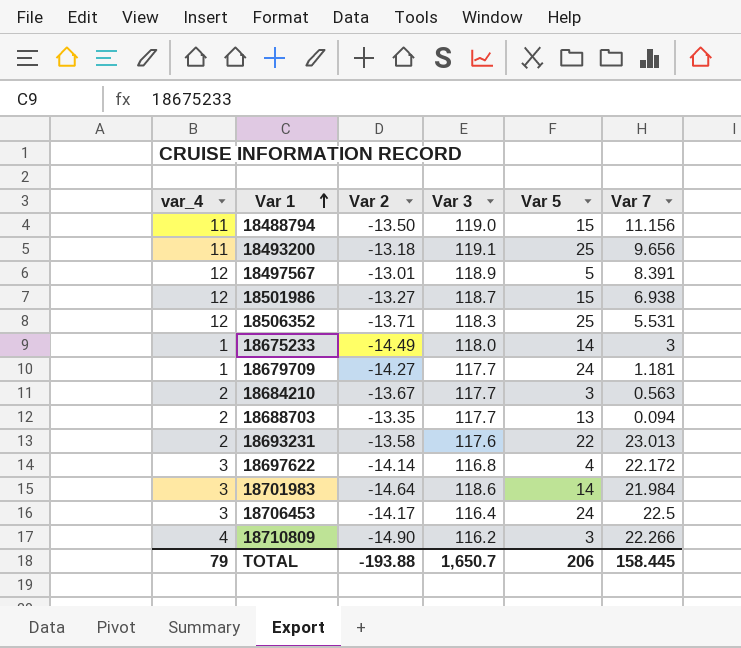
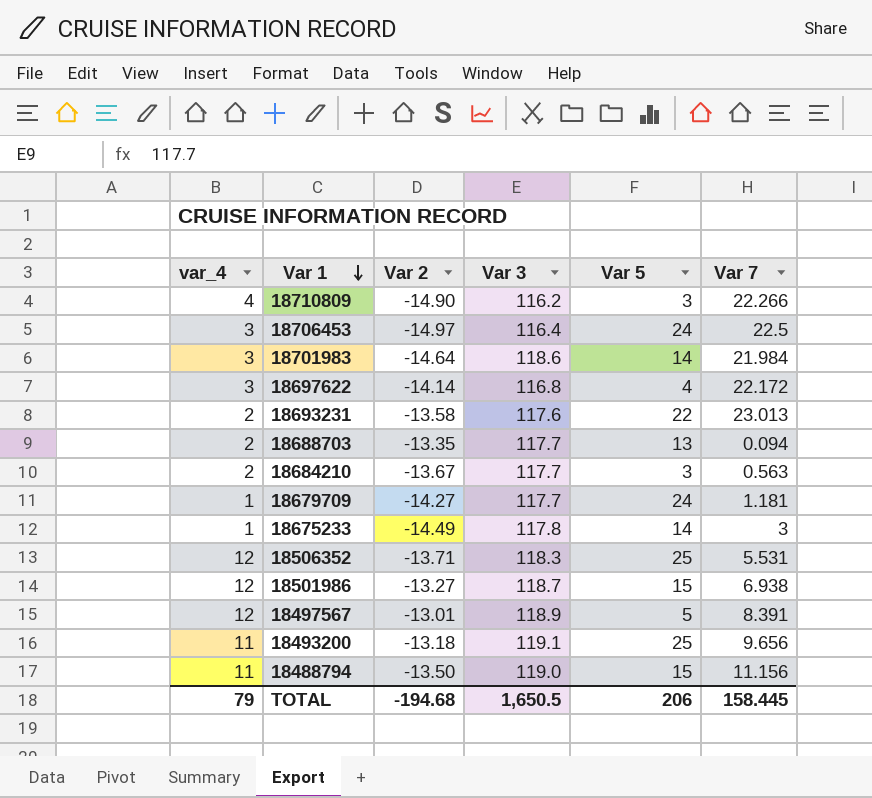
row order: Var 1 ascending -> Var 1 descending
18706453 | Var 2: -14.17 -> -14.97
18675233 | Var 3: 118.0 -> 117.8
TOTAL | Var 2: -193.88 -> -194.68
TOTAL | Var 3: 1,650.7 -> 1,650.5

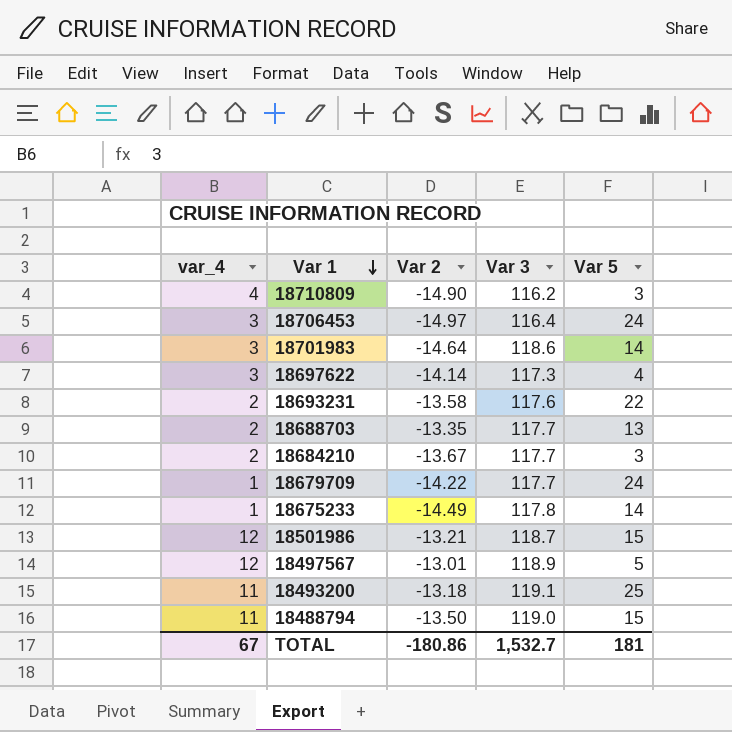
column Var 7 | position: 6 -> none
row 18506352: 12 | -13.71 | 118.3 | 25 | 5.531 -> none
18697622 | Var 3: 116.8 -> 117.3
18679709 | Var 2: -14.27 -> -14.22
18501986 | Var 2: -13.27 -> -13.21
TOTAL | var_4: 79 -> 67
TOTAL | Var 2: -194.68 -> -180.86
TOTAL | Var 3: 1,650.5 -> 1,532.7
TOTAL | Var 5: 206 -> 181

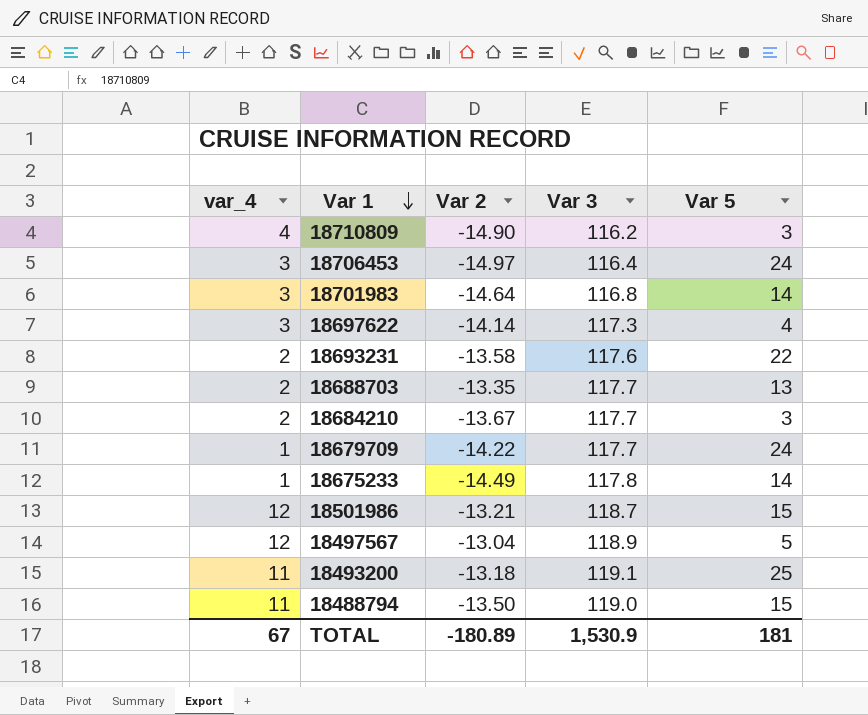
18701983 | Var 3: 118.6 -> 116.8
18497567 | Var 2: -13.01 -> -13.04
TOTAL | Var 2: -180.86 -> -180.89
TOTAL | Var 3: 1,532.7 -> 1,530.9

